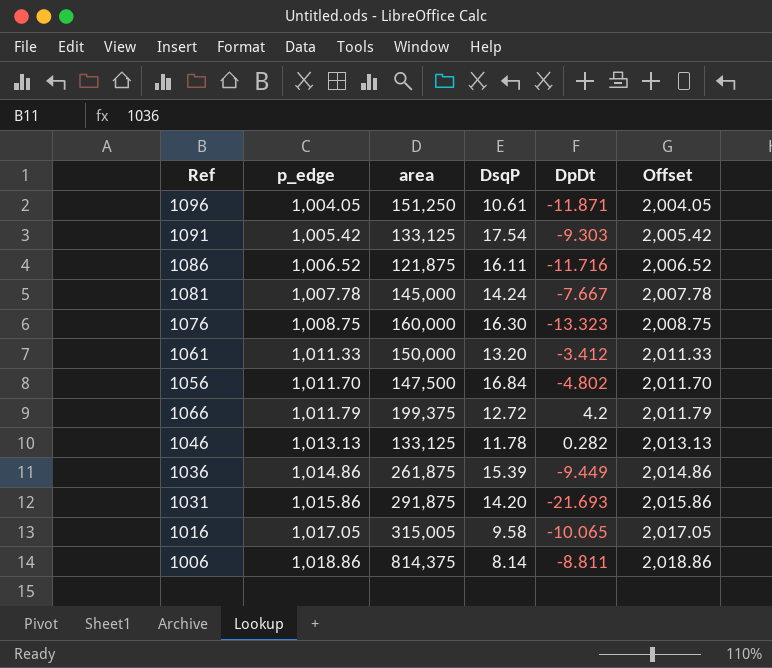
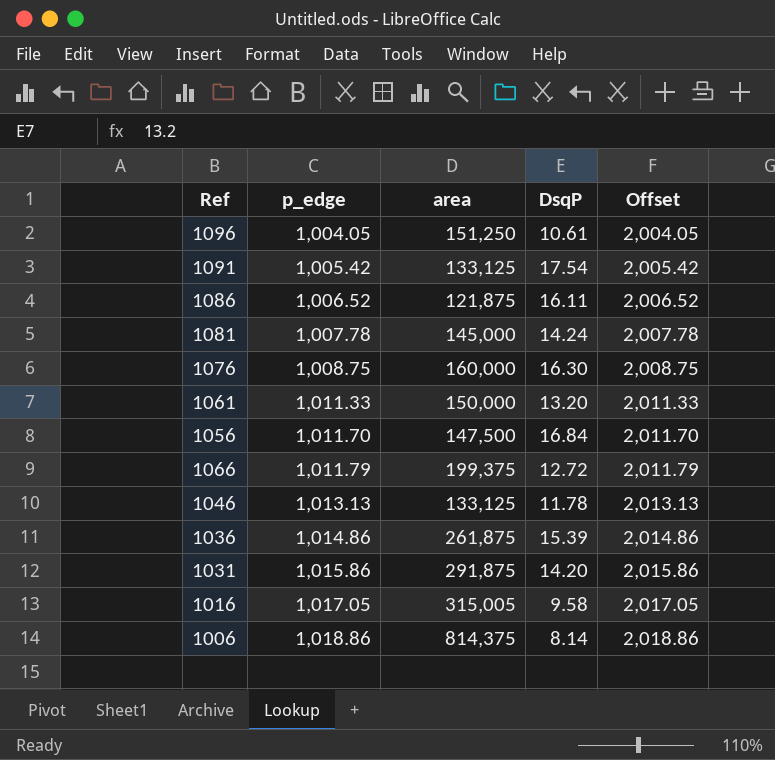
column DpDt | position: 5 -> none

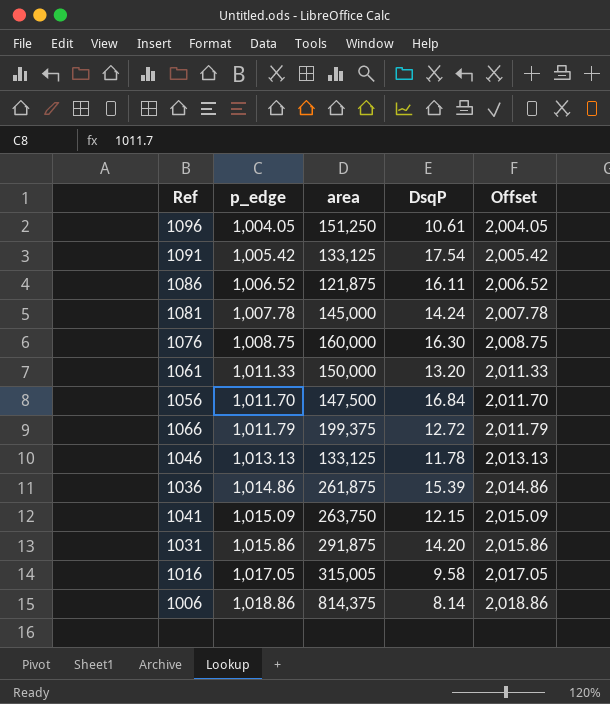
row 1041: none -> 1,015.09 | 263,750 | 12.15 | 2,015.09

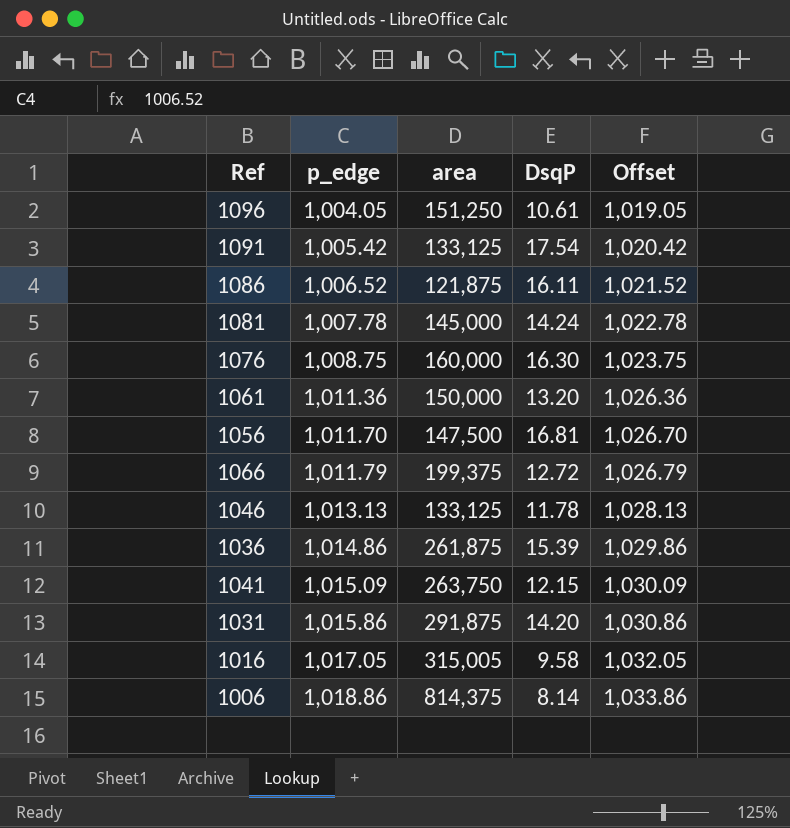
column Offset | formula: [p_edge] + 1000 -> [p_edge] + 15
1061 | p_edge: 1,011.33 -> 1,011.36
1056 | DsqP: 16.84 -> 16.81

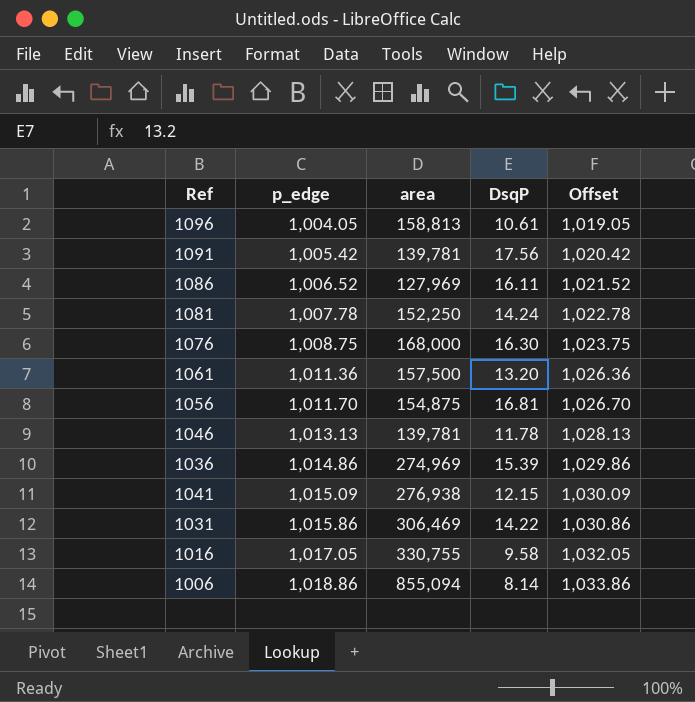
row 1066: 1,011.79 | 199,375 | 12.72 | 1,026.79 -> none
1096 | area: 151,250 -> 158,813
1091 | area: 133,125 -> 139,781
1091 | DsqP: 17.54 -> 17.56
1086 | area: 121,875 -> 127,969
1081 | area: 145,000 -> 152,250
1076 | area: 160,000 -> 168,000
1061 | area: 150,000 -> 157,500
1056 | area: 147,500 -> 154,875
1046 | area: 133,125 -> 139,781
1036 | area: 261,875 -> 274,969
1041 | area: 263,750 -> 276,938
1031 | area: 291,875 -> 306,469
1031 | DsqP: 14.20 -> 14.22
1016 | area: 315,005 -> 330,755
1006 | area: 814,375 -> 855,094

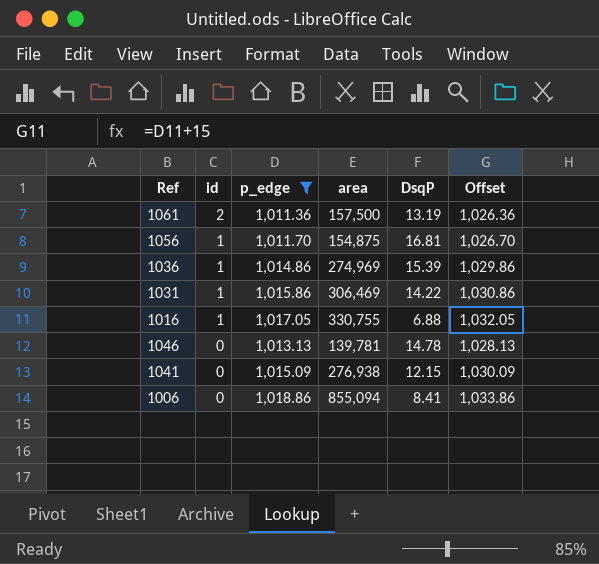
filter: none -> p_edge >= 1,011.36
row order: p_edge ascending -> id descending
column id | position: none -> 2
1061 | DsqP: 13.20 -> 13.19
1016 | DsqP: 9.58 -> 6.88
1046 | DsqP: 11.78 -> 14.78
1006 | DsqP: 8.14 -> 8.41

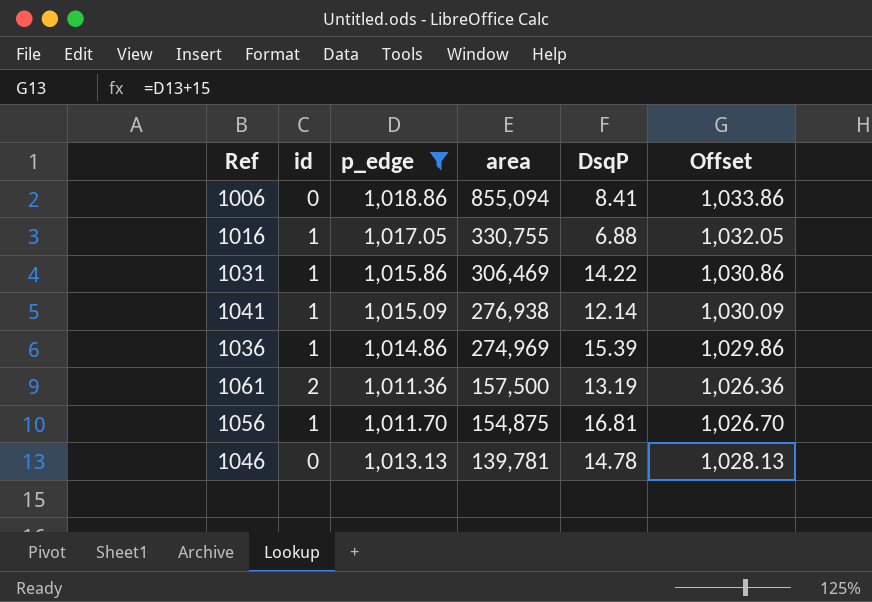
row order: id descending -> area descending
1041 | id: 0 -> 1
1041 | DsqP: 12.15 -> 12.14

